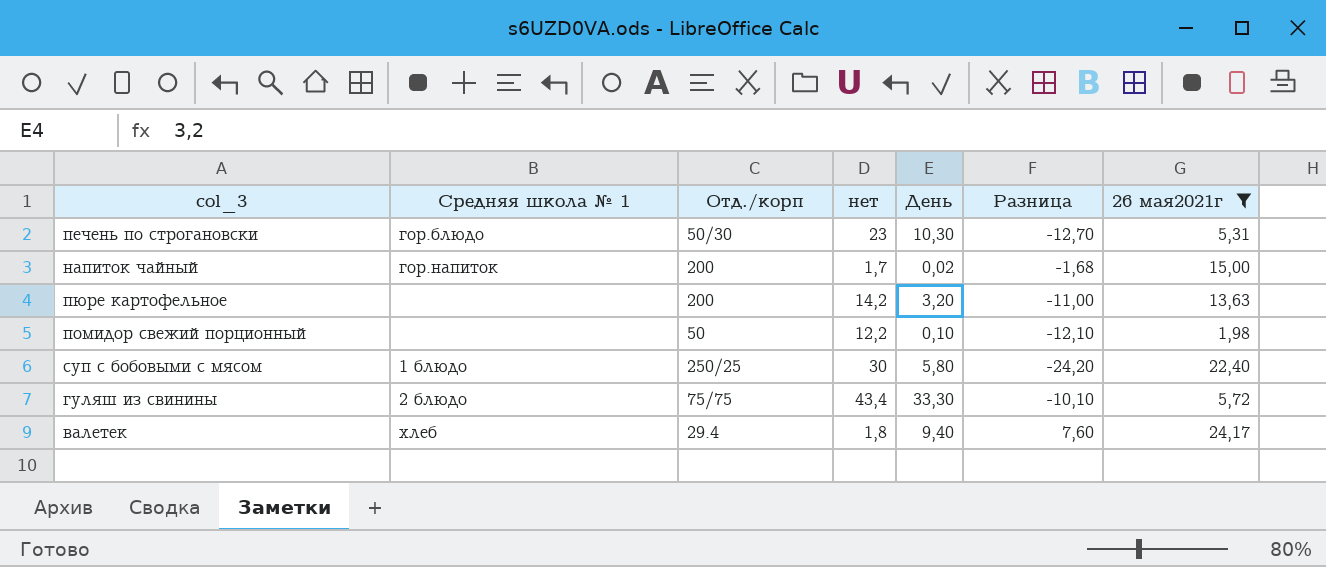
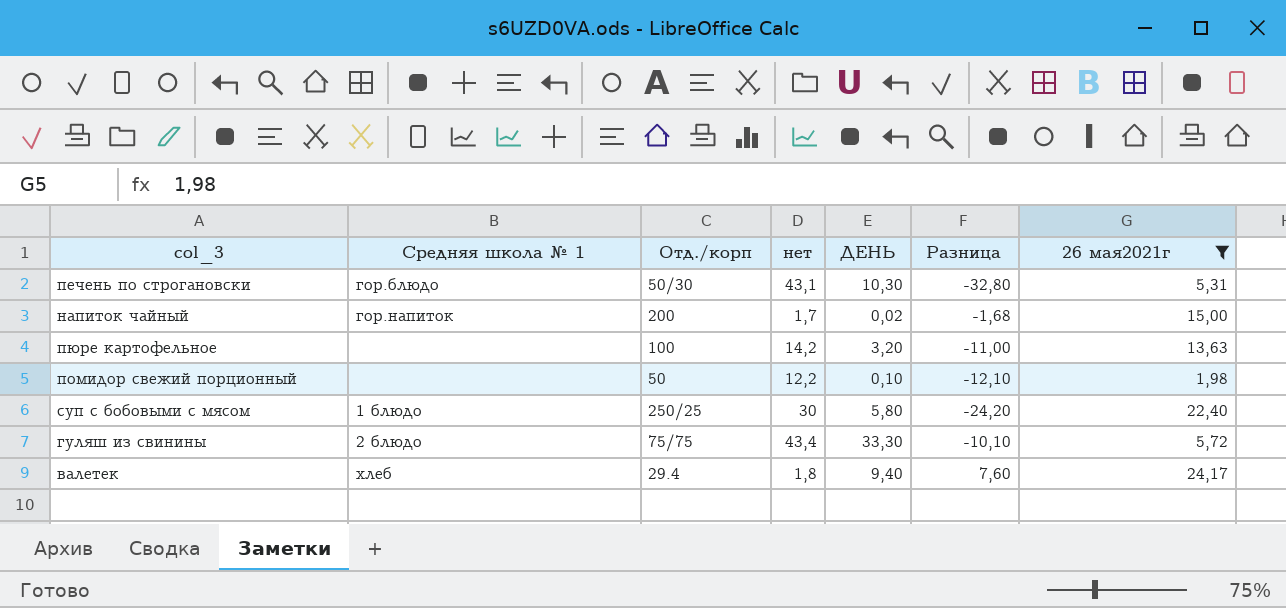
column name: День -> ДЕНЬ
печень по строгановски | нет: 23 -> 43,1
печень по строгановски | Разница: -12,70 -> -32,80
пюре картофельное | Отд./корп: 200 -> 100

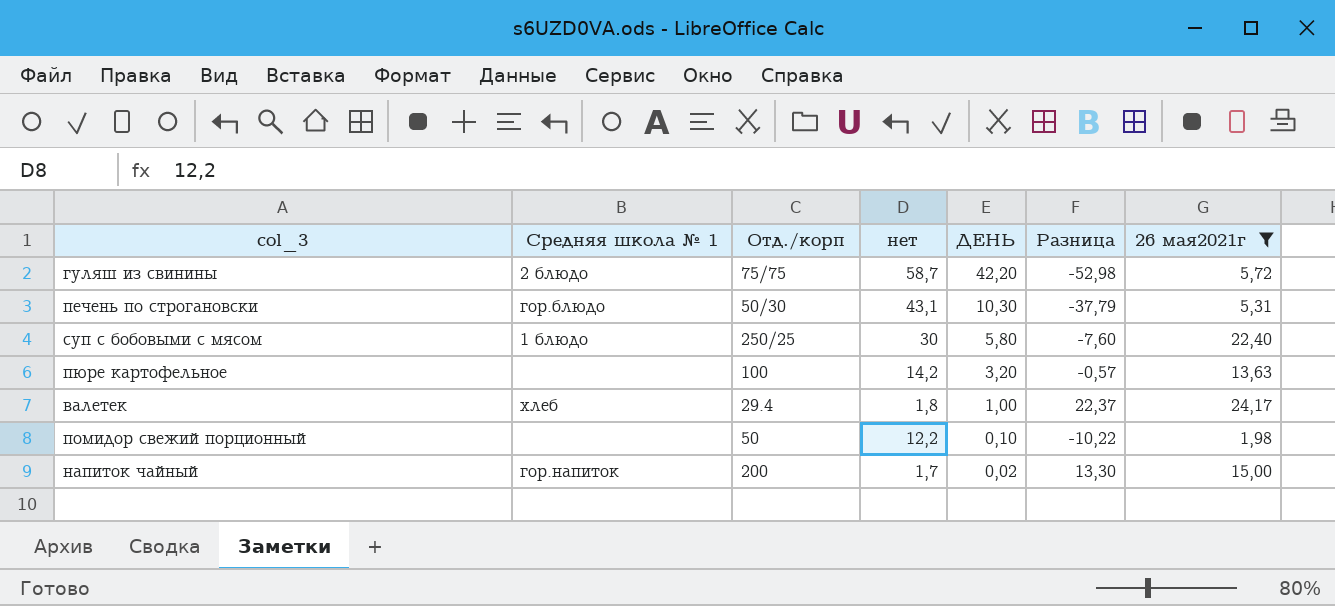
row order: none -> ДЕНЬ descending
column Разница | formula: [ДЕНЬ] - [нет] -> [26 мая2021г] - [нет]
гуляш из свинины | нет: 43,4 -> 58,7
гуляш из свинины | ДЕНЬ: 33,30 -> 42,20
валетек | ДЕНЬ: 9,40 -> 1,00

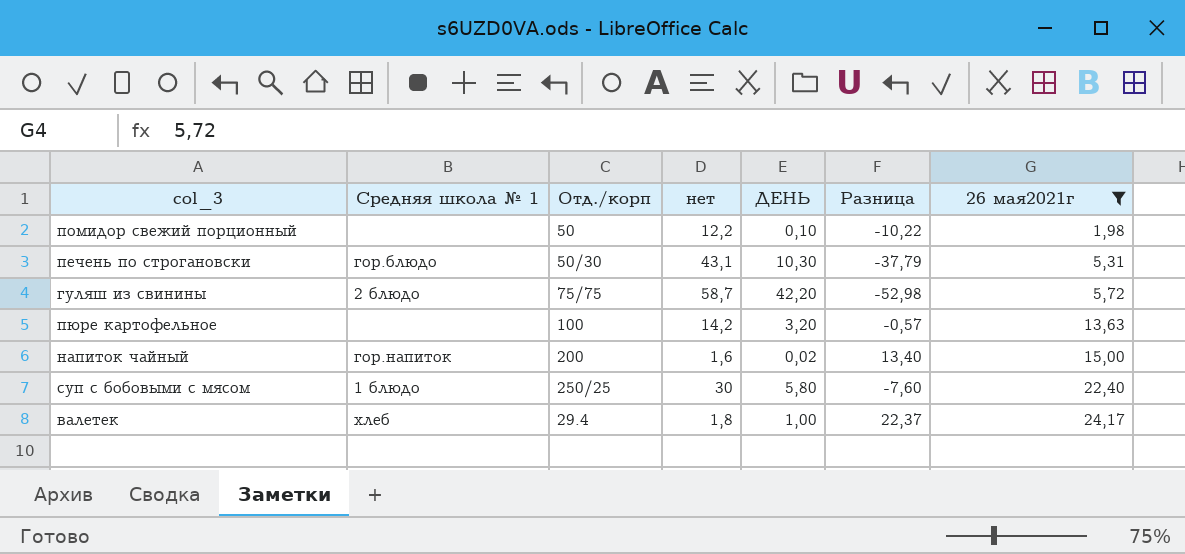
row order: ДЕНЬ descending -> 26 мая2021г ascending
напиток чайный | нет: 1,7 -> 1,6
напиток чайный | Разница: 13,30 -> 13,40

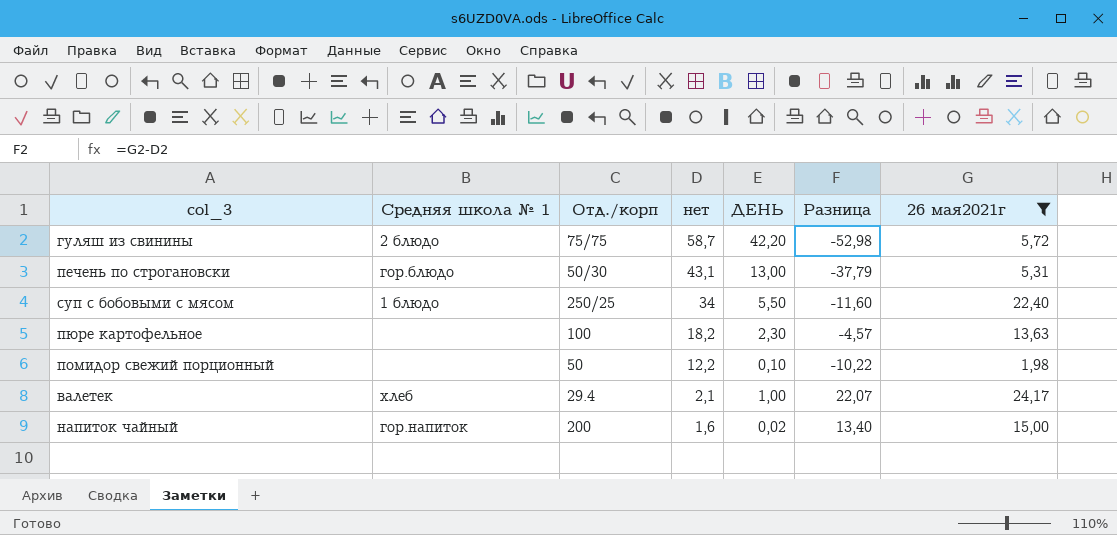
row order: 26 мая2021г ascending -> нет descending
печень по строгановски | ДЕНЬ: 10,30 -> 13,00
суп с бобовыми с мясом | нет: 30 -> 34
суп с бобовыми с мясом | ДЕНЬ: 5,80 -> 5,50
суп с бобовыми с мясом | Разница: -7,60 -> -11,60
пюре картофельное | нет: 14,2 -> 18,2
пюре картофельное | ДЕНЬ: 3,20 -> 2,30
пюре картофельное | Разница: -0,57 -> -4,57
валетек | нет: 1,8 -> 2,1
валетек | Разница: 22,37 -> 22,07

